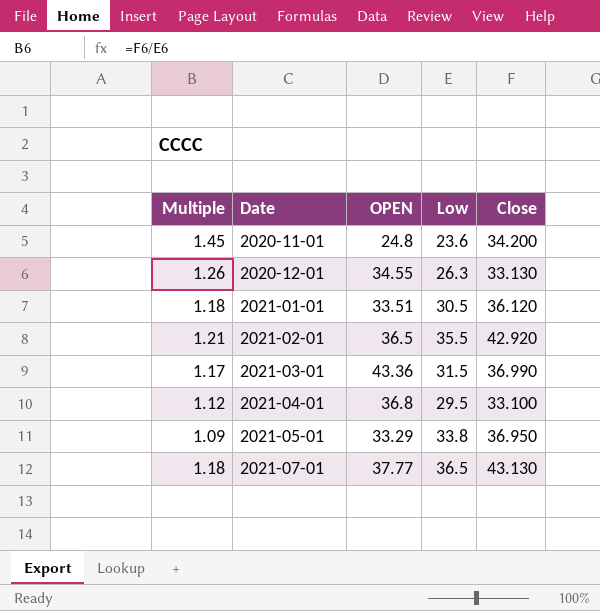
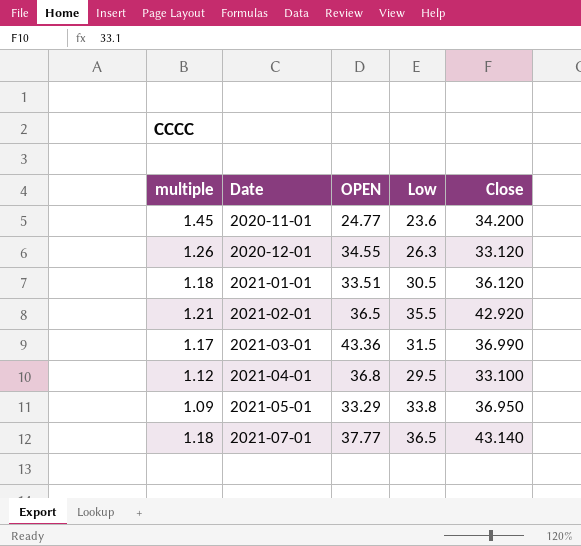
column name: Multiple -> multiple
2020-11-01 | OPEN: 24.8 -> 24.77
2020-12-01 | Close: 33.130 -> 33.120
2021-07-01 | Close: 43.130 -> 43.140

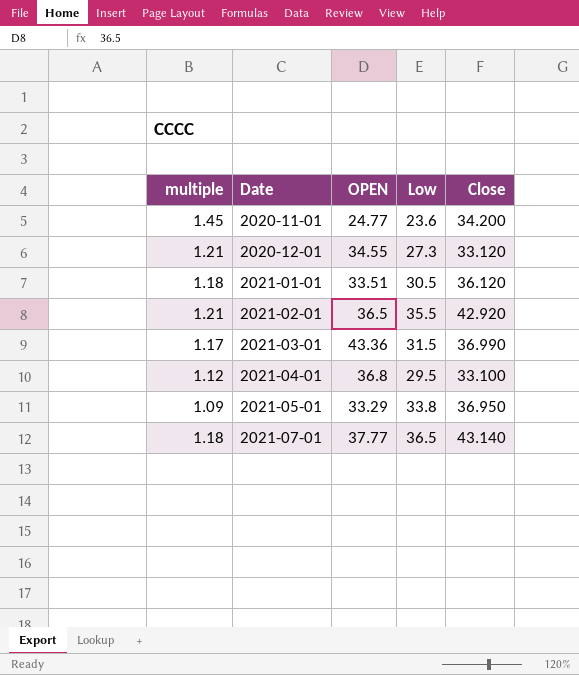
2020-12-01 | multiple: 1.26 -> 1.21
2020-12-01 | Low: 26.3 -> 27.3

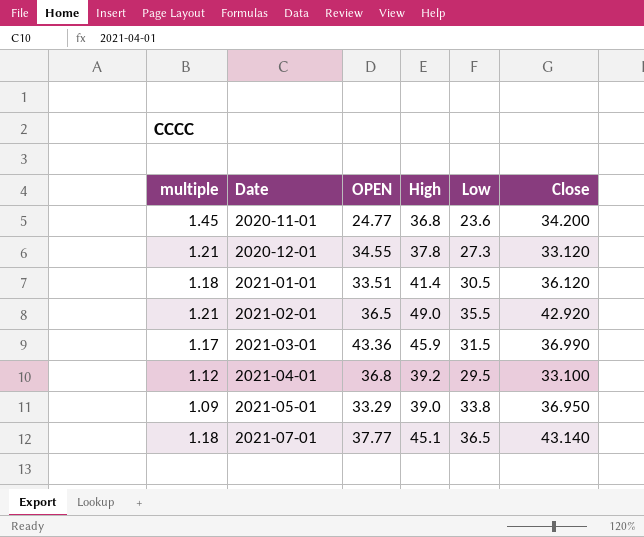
column High | position: none -> 4

